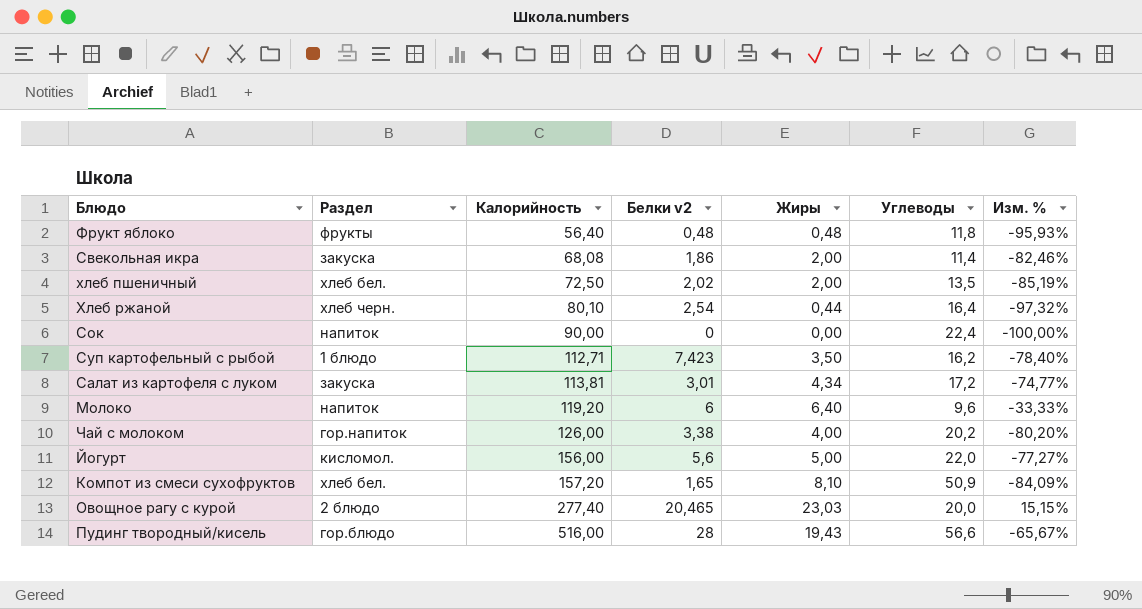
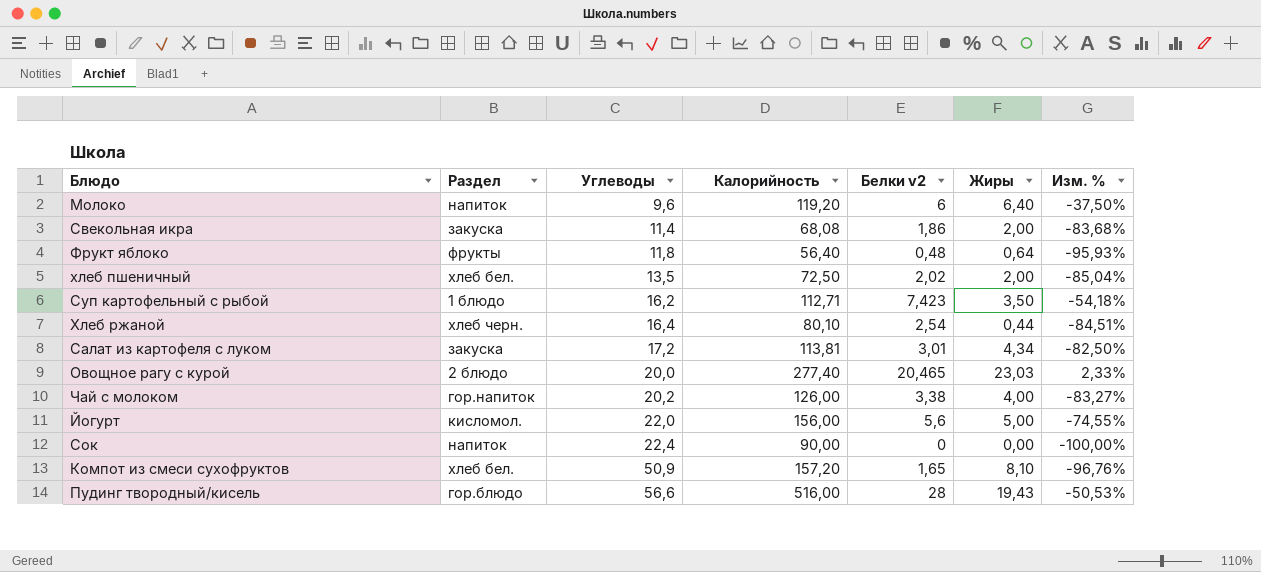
row order: Калорийность ascending -> Углеводы ascending
column Углеводы | position: 6 -> 3
column Изм. % | formula: ([Жиры] - [Углеводы]) / [Углеводы] -> ([Белки v2] - [Углеводы]) / [Углеводы]
Фрукт яблоко | Жиры: 0,48 -> 0,64

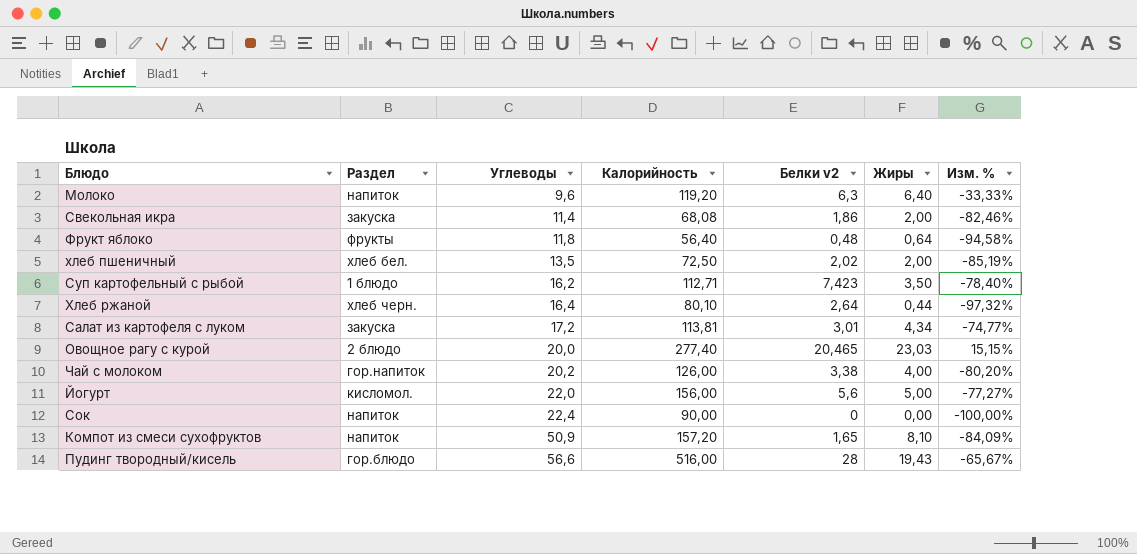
column Изм. % | formula: ([Белки v2] - [Углеводы]) / [Углеводы] -> ([Жиры] - [Углеводы]) / [Углеводы]
Молоко | Белки v2: 6 -> 6,3
Хлеб ржаной | Белки v2: 2,54 -> 2,64
Компот из смеси сухофруктов | Раздел: хлеб бел. -> напиток

